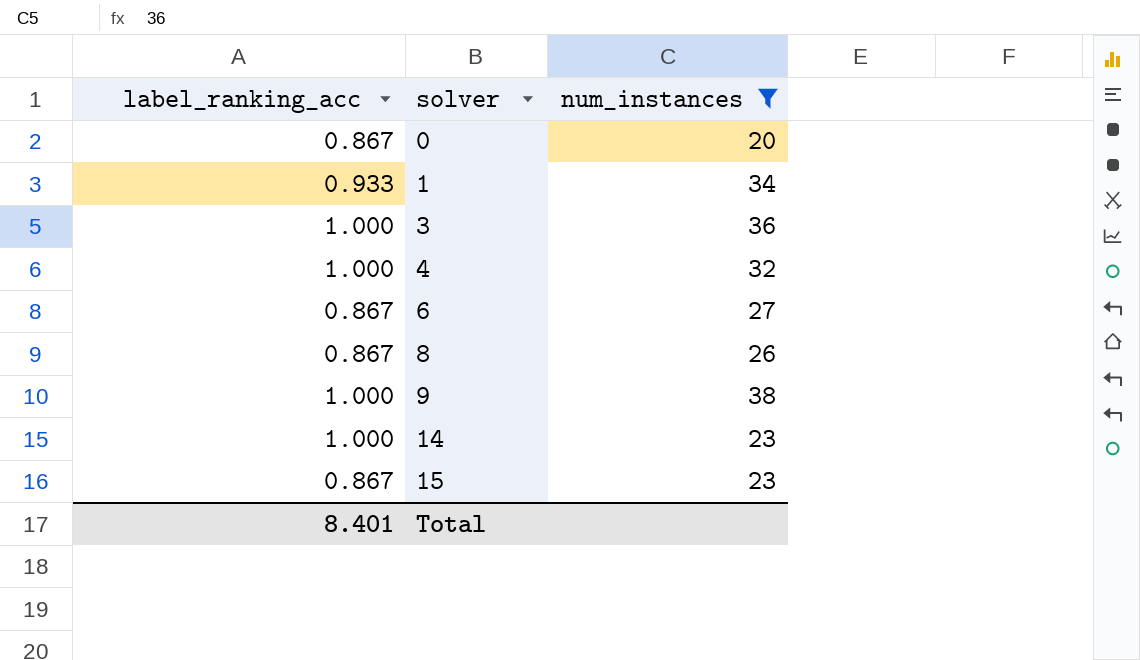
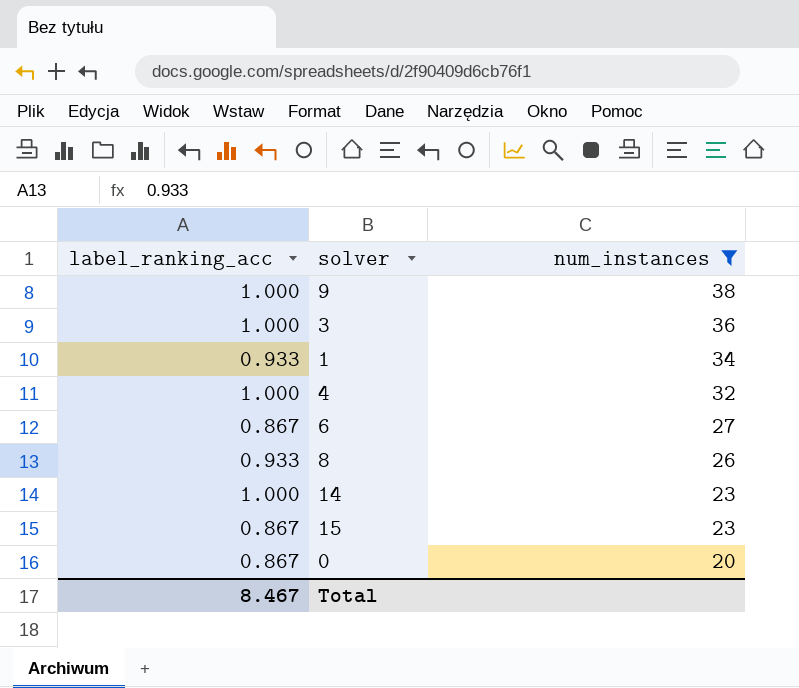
row order: solver ascending -> num_instances descending
8 | label_ranking_acc: 0.867 -> 0.933
Total | label_ranking_acc: 8.401 -> 8.467

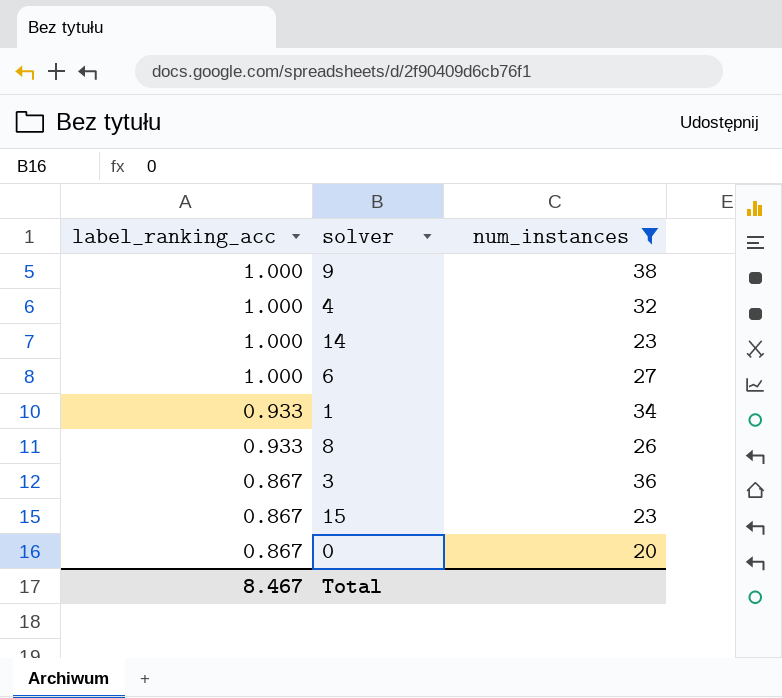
row order: num_instances descending -> label_ranking_acc descending
6 | label_ranking_acc: 0.867 -> 1.000
3 | label_ranking_acc: 1.000 -> 0.867

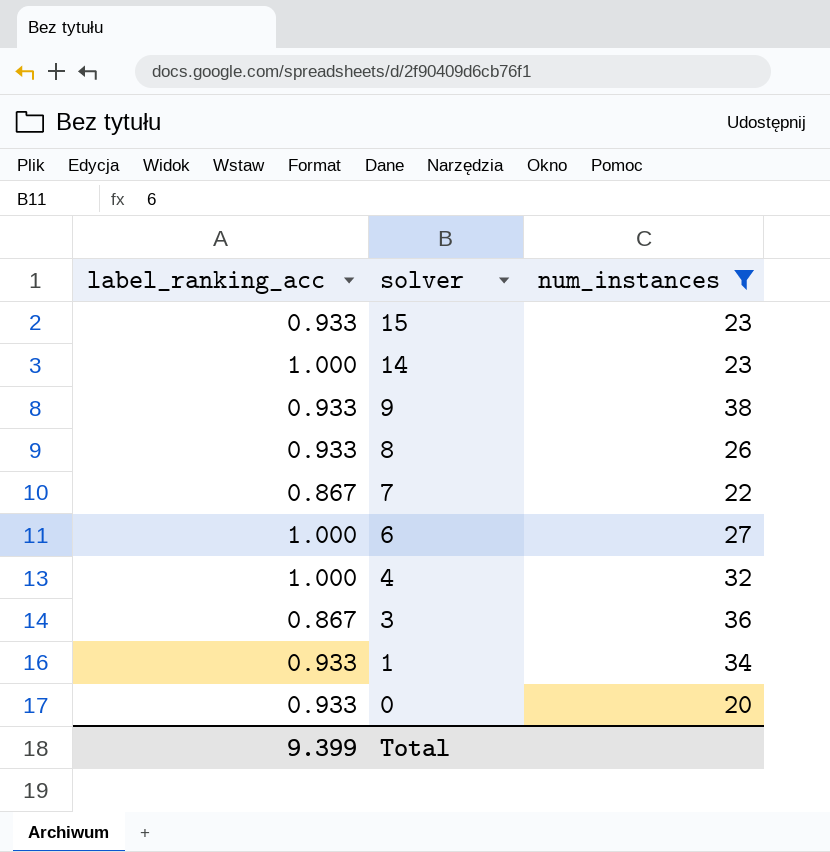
row order: label_ranking_acc descending -> solver descending
15 | label_ranking_acc: 0.867 -> 0.933
9 | label_ranking_acc: 1.000 -> 0.933
row 7: none -> 0.867 | 22
0 | label_ranking_acc: 0.867 -> 0.933
Total | label_ranking_acc: 8.467 -> 9.399

